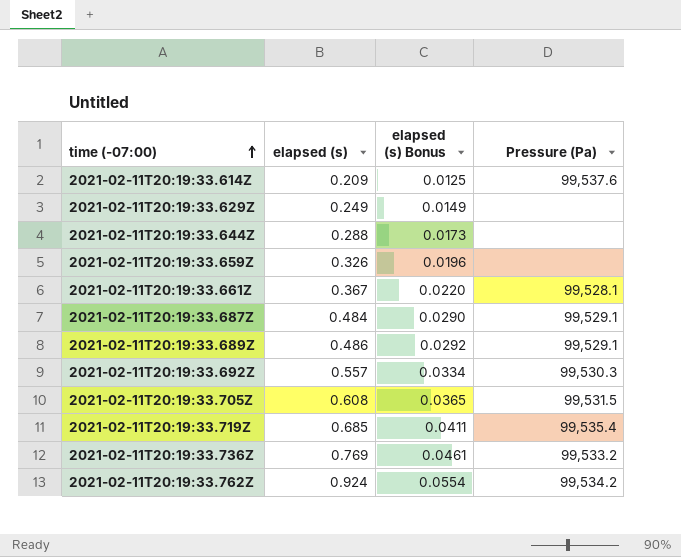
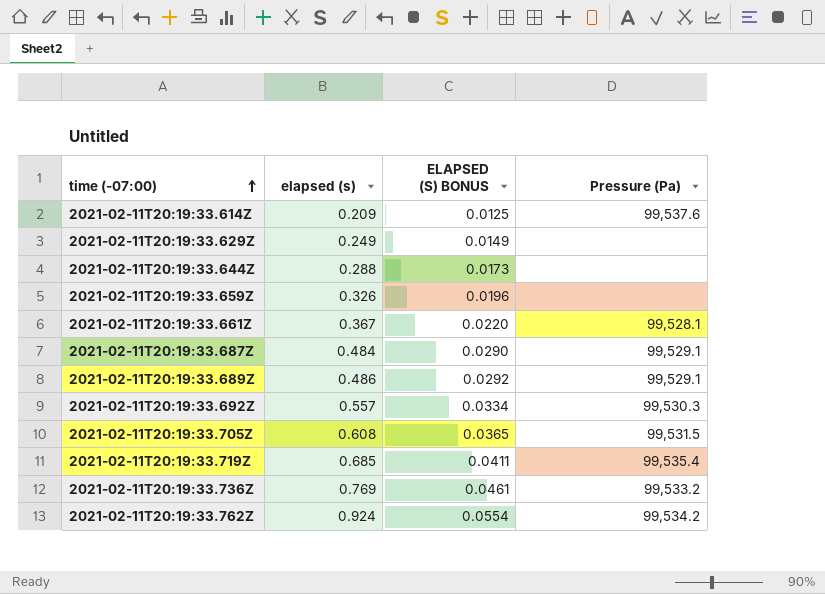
column name: elapsed (s) Bonus -> ELAPSED (S) BONUS

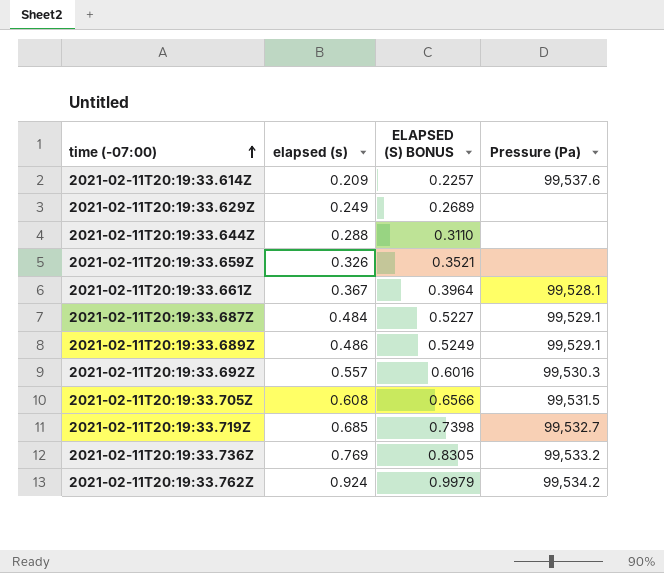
column ELAPSED (S) BONUS | formula: [elapsed (s)] * 0.06 -> [elapsed (s)] * 1.08
2021-02-11T20:19:33.719Z | Pressure (Pa): 99,535.4 -> 99,532.7

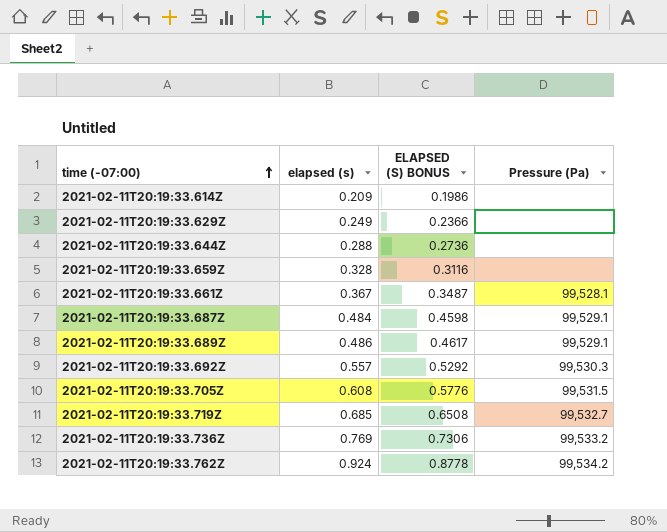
column ELAPSED (S) BONUS | formula: [elapsed (s)] * 1.08 -> [elapsed (s)] * 0.95
2021-02-11T20:19:33.614Z | Pressure (Pa): 99,537.6 -> none
2021-02-11T20:19:33.659Z | elapsed (s): 0.326 -> 0.328

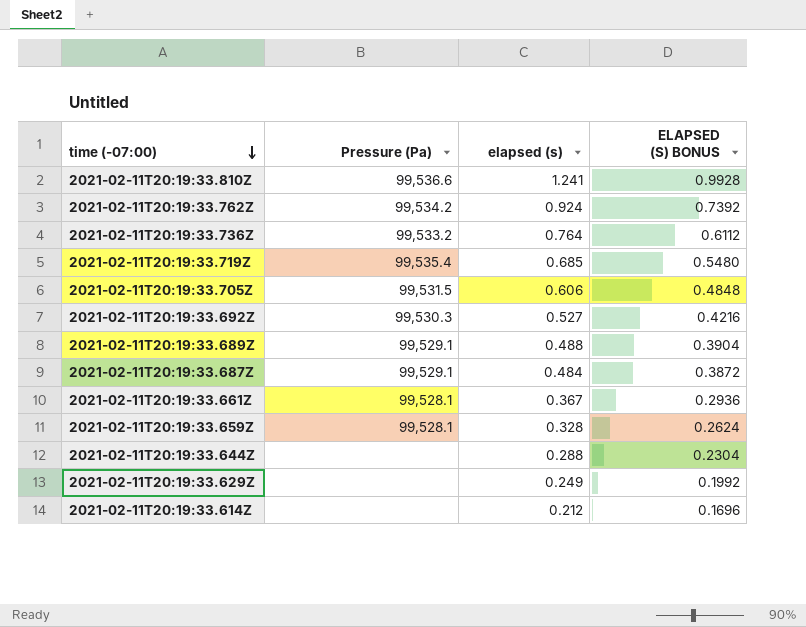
row order: time (-07:00) ascending -> time (-07:00) descending
column Pressure (Pa) | position: 4 -> 2
column ELAPSED (S) BONUS | formula: [elapsed (s)] * 0.95 -> [elapsed (s)] * 0.8
row 2021-02-11T20:19:33.810Z: none -> 99,536.6 | 1.241 | 0.9928
2021-02-11T20:19:33.736Z | elapsed (s): 0.769 -> 0.764
2021-02-11T20:19:33.719Z | Pressure (Pa): 99,532.7 -> 99,535.4
2021-02-11T20:19:33.705Z | elapsed (s): 0.608 -> 0.606
2021-02-11T20:19:33.692Z | elapsed (s): 0.557 -> 0.527
2021-02-11T20:19:33.689Z | elapsed (s): 0.486 -> 0.488
2021-02-11T20:19:33.659Z | Pressure (Pa): none -> 99,528.1
2021-02-11T20:19:33.614Z | elapsed (s): 0.209 -> 0.212

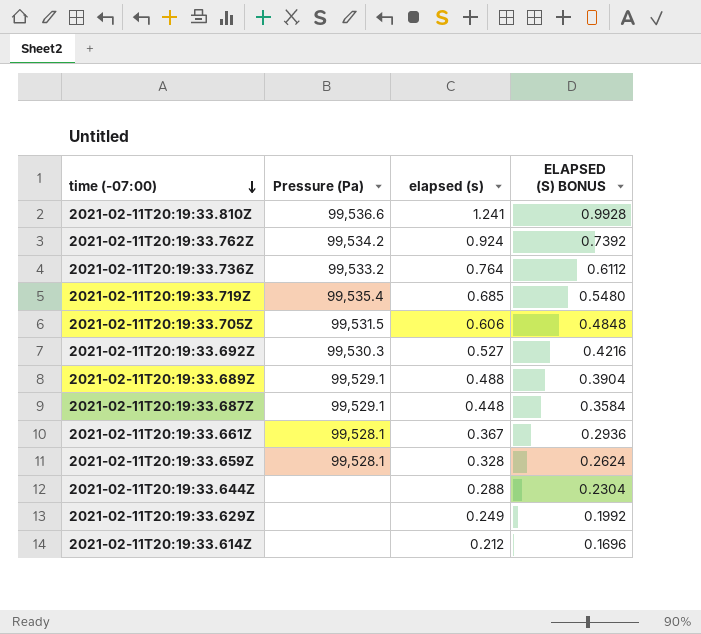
2021-02-11T20:19:33.687Z | elapsed (s): 0.484 -> 0.448
2021-02-11T20:19:33.687Z | ELAPSED (S) BONUS: 0.3872 -> 0.3584

